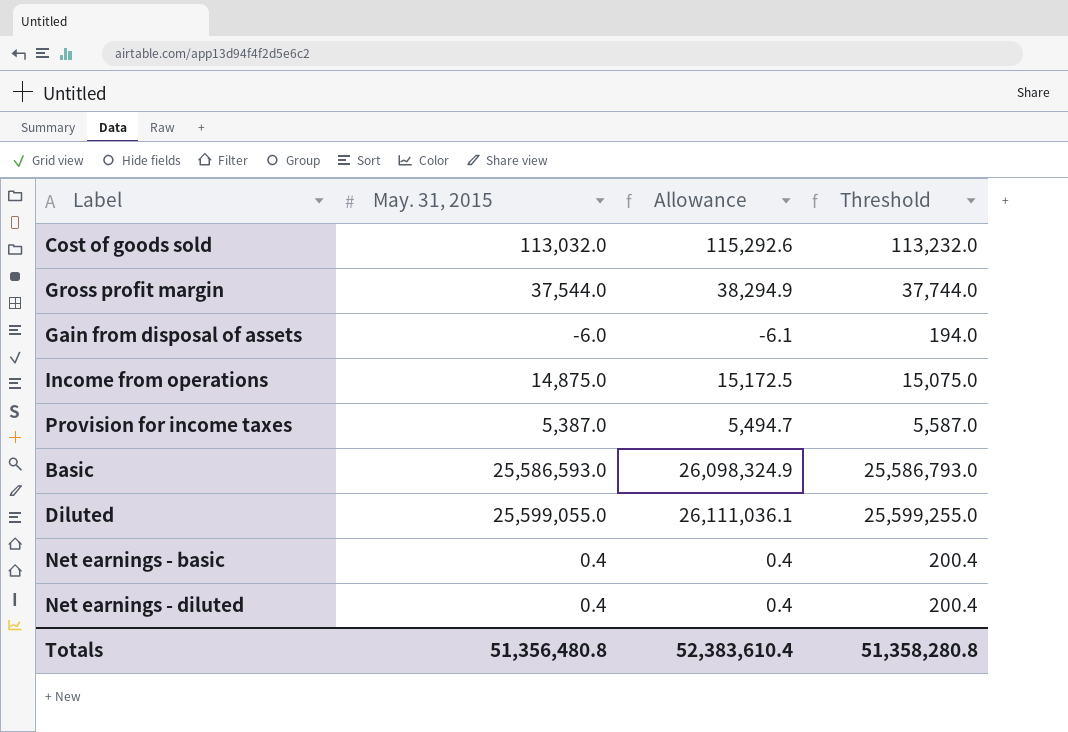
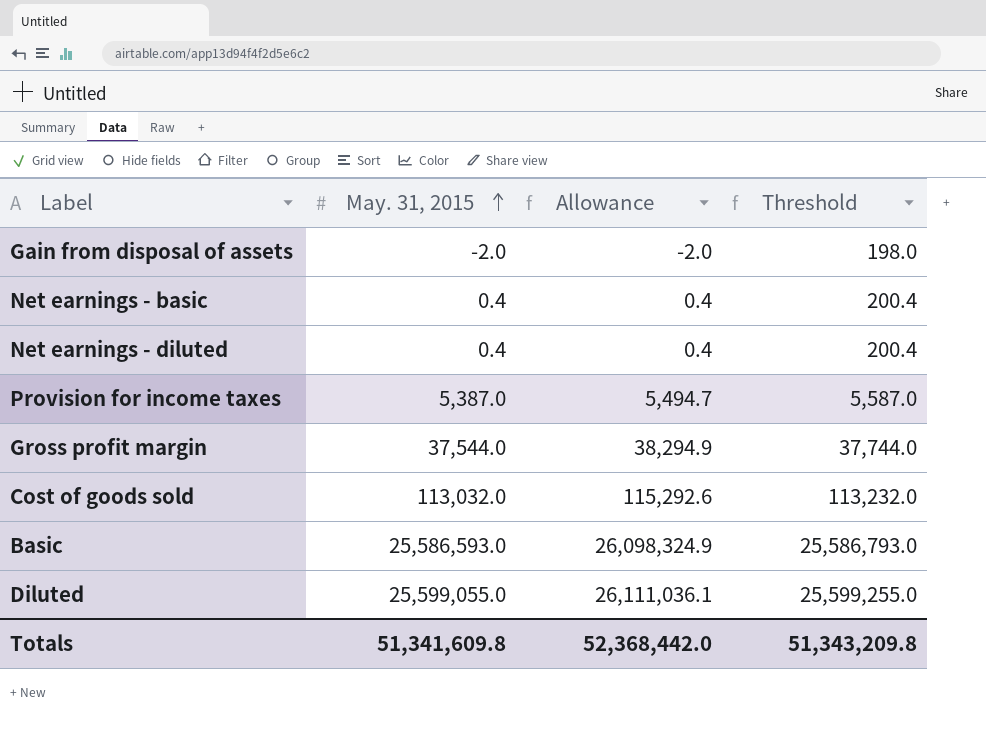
row order: none -> May. 31, 2015 ascending
row Income from operations: 14,875.0 | 15,172.5 | 15,075.0 -> none
Gain from disposal of assets | May. 31, 2015: -6.0 -> -2.0
Gain from disposal of assets | Allowance: -6.1 -> -2.0
Gain from disposal of assets | Threshold: 194.0 -> 198.0
Totals | May. 31, 2015: 51,356,480.8 -> 51,341,609.8
Totals | Allowance: 52,383,610.4 -> 52,368,442.0
Totals | Threshold: 51,358,280.8 -> 51,343,209.8

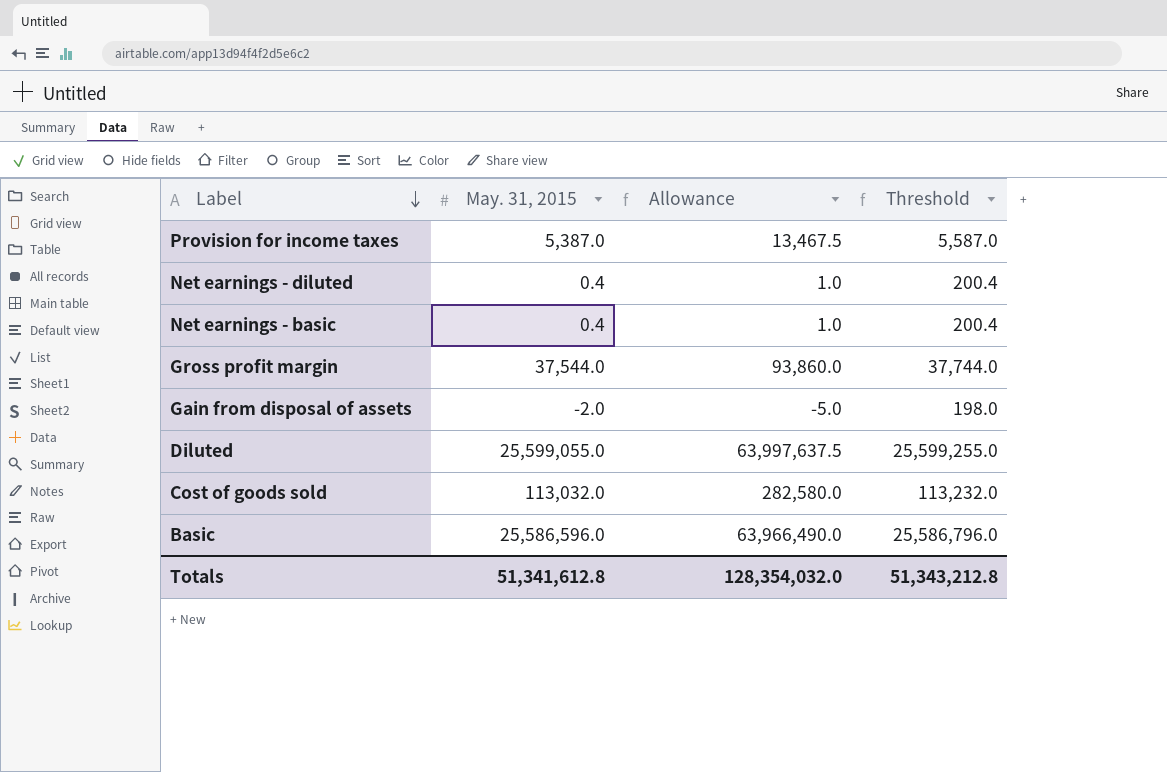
row order: May. 31, 2015 ascending -> Label descending
column Allowance | formula: [May. 31, 2015] * 1.02 -> [May. 31, 2015] * 2.5
Basic | May. 31, 2015: 25,586,593.0 -> 25,586,596.0
Basic | Threshold: 25,586,793.0 -> 25,586,796.0
Totals | May. 31, 2015: 51,341,609.8 -> 51,341,612.8
Totals | Allowance: 52,368,442.0 -> 128,354,032.0
Totals | Threshold: 51,343,209.8 -> 51,343,212.8

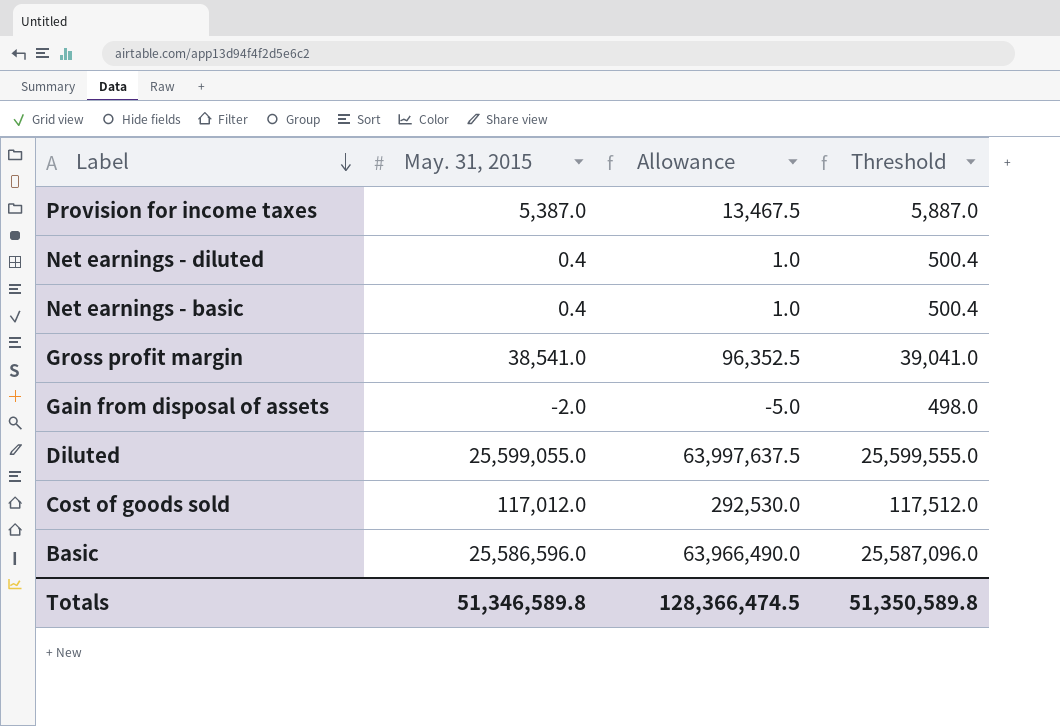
column Threshold | formula: [May. 31, 2015] + 200 -> [May. 31, 2015] + 500
Gross profit margin | May. 31, 2015: 37,544.0 -> 38,541.0
Gross profit margin | Allowance: 93,860.0 -> 96,352.5
Cost of goods sold | May. 31, 2015: 113,032.0 -> 117,012.0
Cost of goods sold | Allowance: 282,580.0 -> 292,530.0
Totals | May. 31, 2015: 51,341,612.8 -> 51,346,589.8
Totals | Allowance: 128,354,032.0 -> 128,366,474.5
Totals | Threshold: 51,343,212.8 -> 51,350,589.8

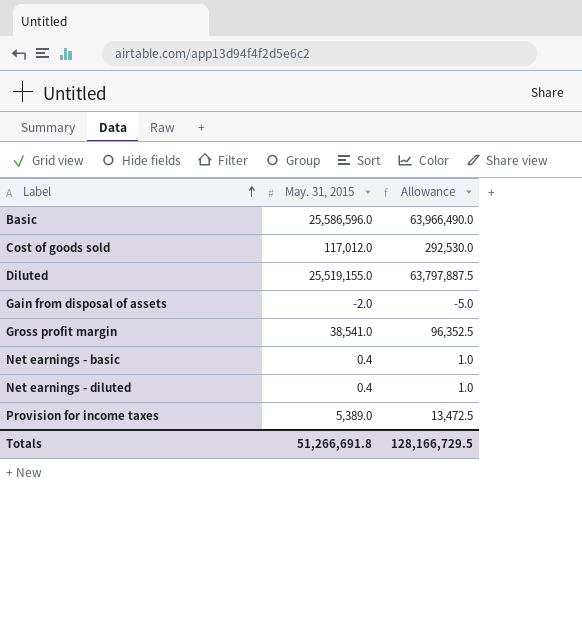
row order: Label descending -> Label ascending
column Threshold | formula: [May. 31, 2015] + 500 -> none
Diluted | May. 31, 2015: 25,599,055.0 -> 25,519,155.0
Diluted | Allowance: 63,997,637.5 -> 63,797,887.5
Provision for income taxes | May. 31, 2015: 5,387.0 -> 5,389.0
Provision for income taxes | Allowance: 13,467.5 -> 13,472.5
Totals | May. 31, 2015: 51,346,589.8 -> 51,266,691.8
Totals | Allowance: 128,366,474.5 -> 128,166,729.5

